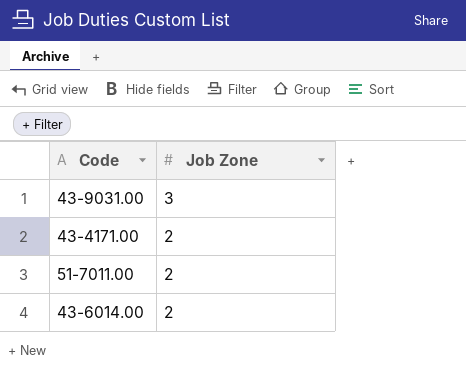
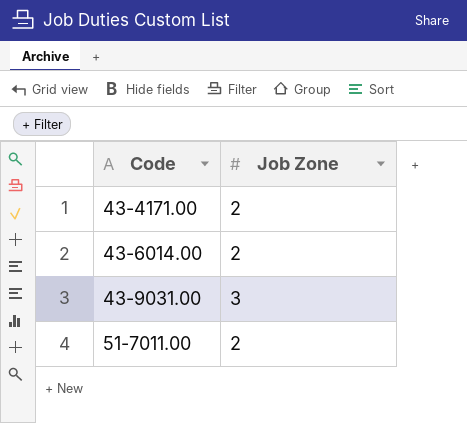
row order: Job Zone descending -> Code ascending

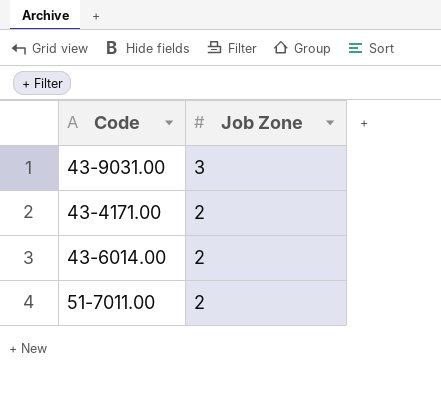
row order: Code ascending -> Job Zone descending

